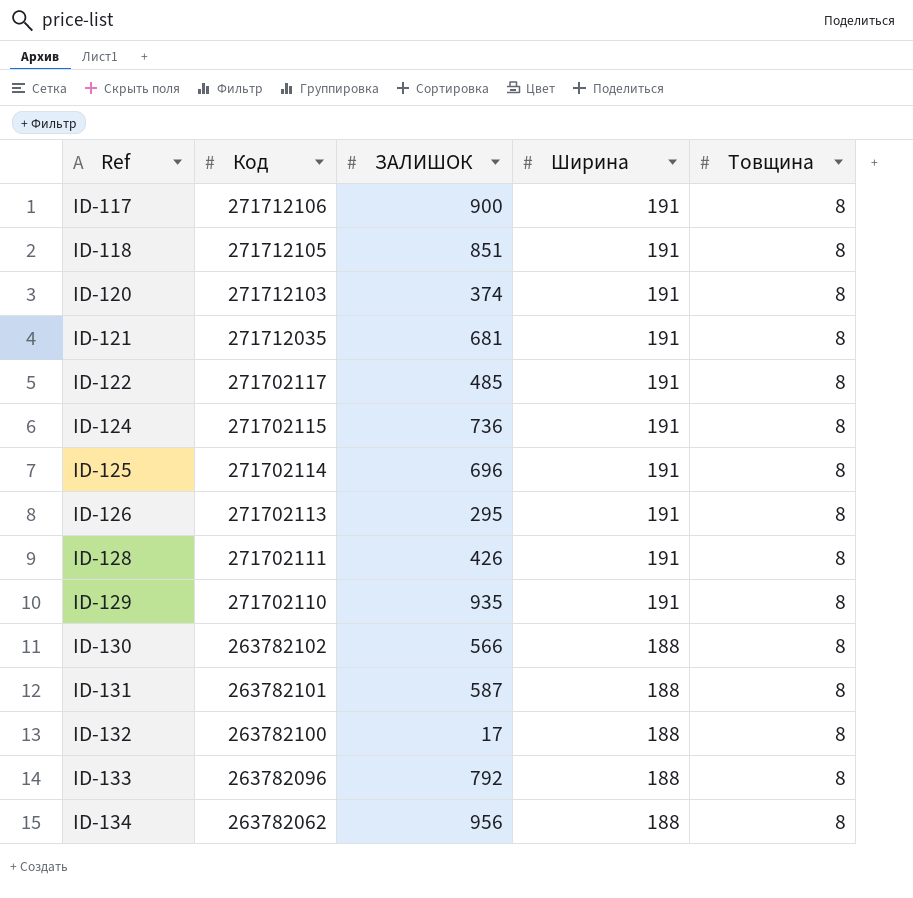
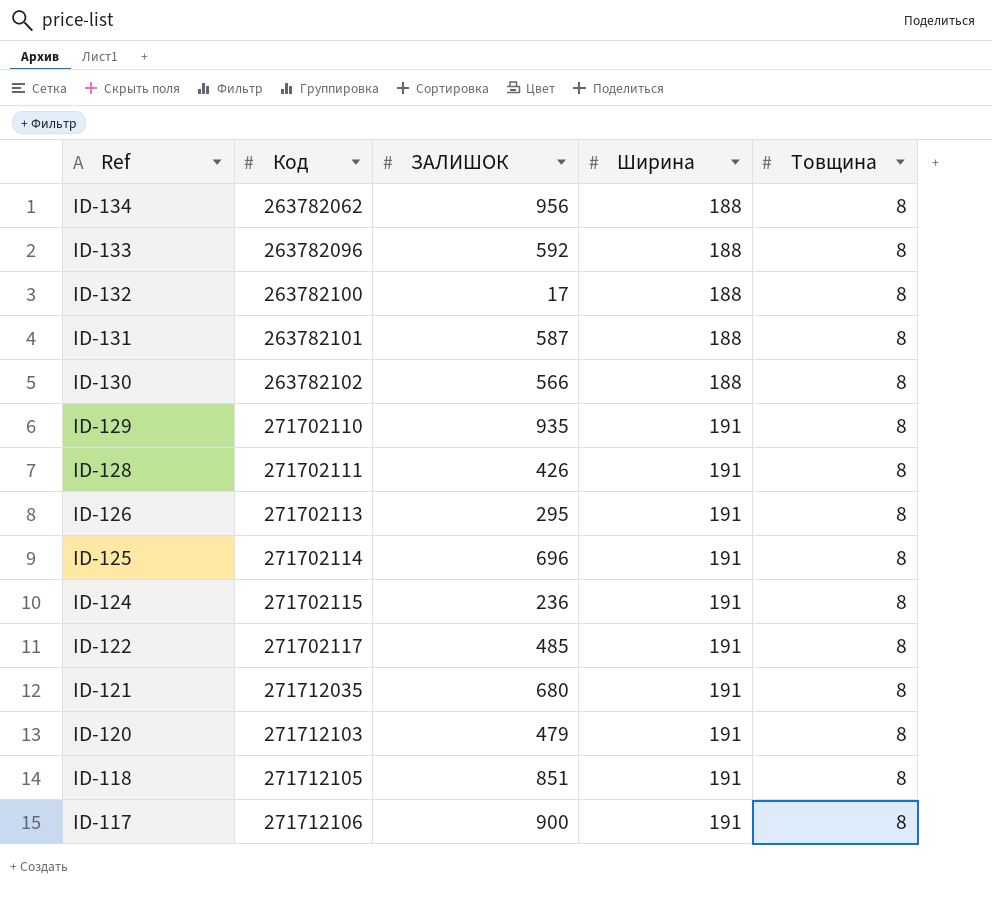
row order: Ref ascending -> Ref descending
ID-133 | ЗАЛИШОК: 792 -> 592
ID-124 | ЗАЛИШОК: 736 -> 236
ID-121 | ЗАЛИШОК: 681 -> 680
ID-120 | ЗАЛИШОК: 374 -> 479

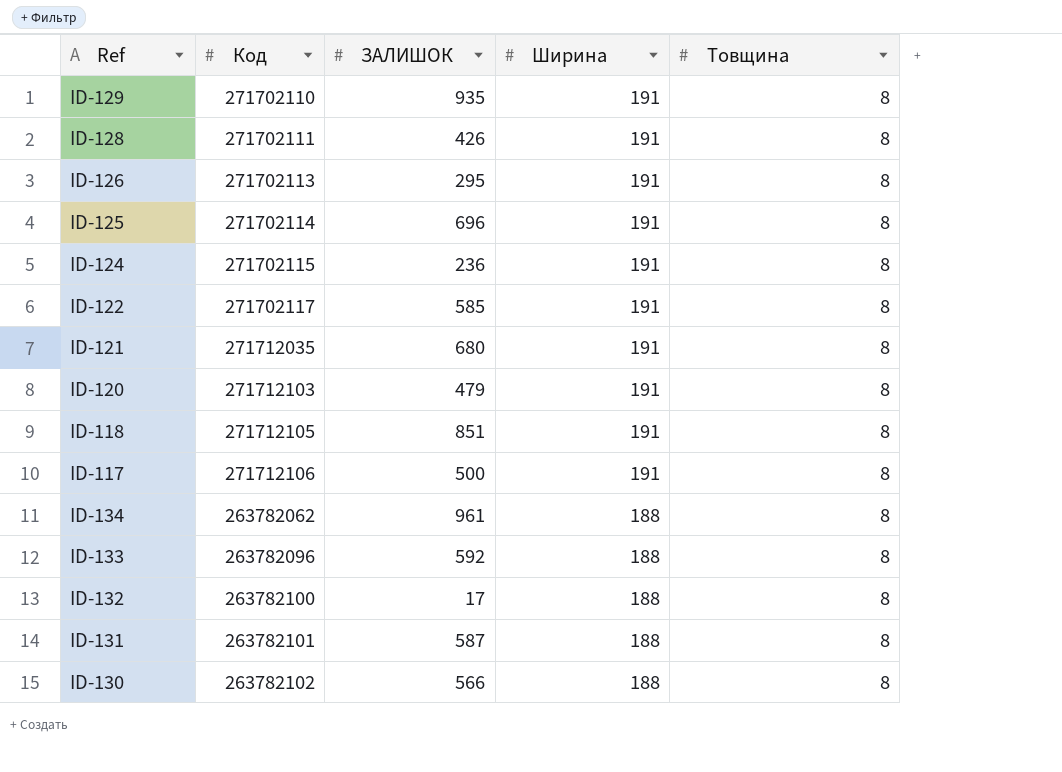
row order: Ref descending -> Ширина descending
ID-122 | ЗАЛИШОК: 485 -> 585
ID-117 | ЗАЛИШОК: 900 -> 500
ID-134 | ЗАЛИШОК: 956 -> 961

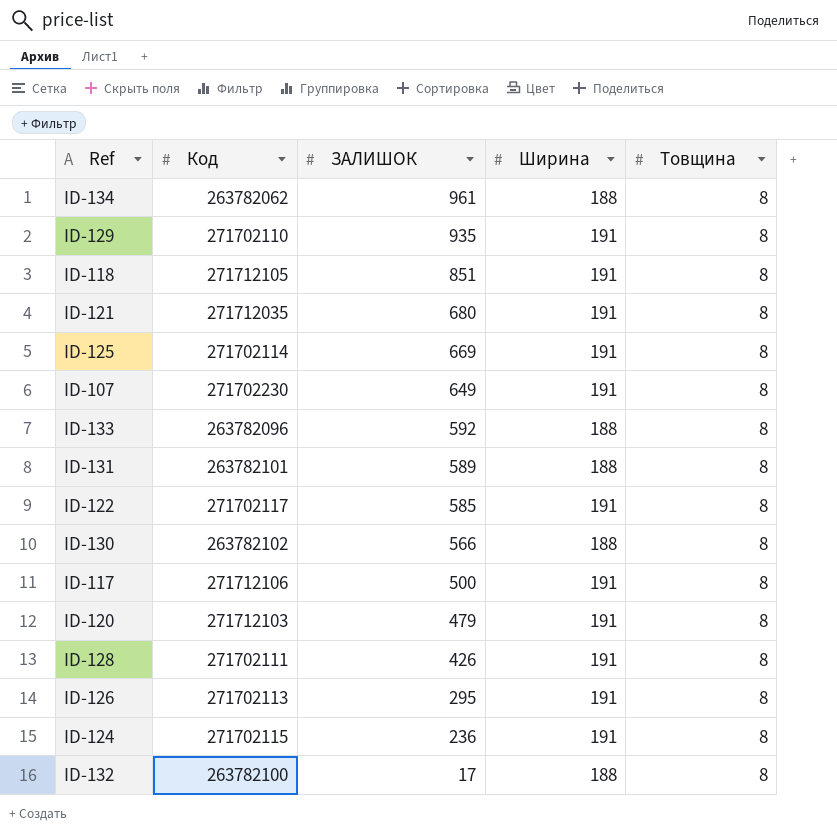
row order: Ширина descending -> ЗАЛИШОК descending
ID-125 | ЗАЛИШОК: 696 -> 669
row ID-107: none -> 271702230 | 649 | 191 | 8
ID-131 | ЗАЛИШОК: 587 -> 589

